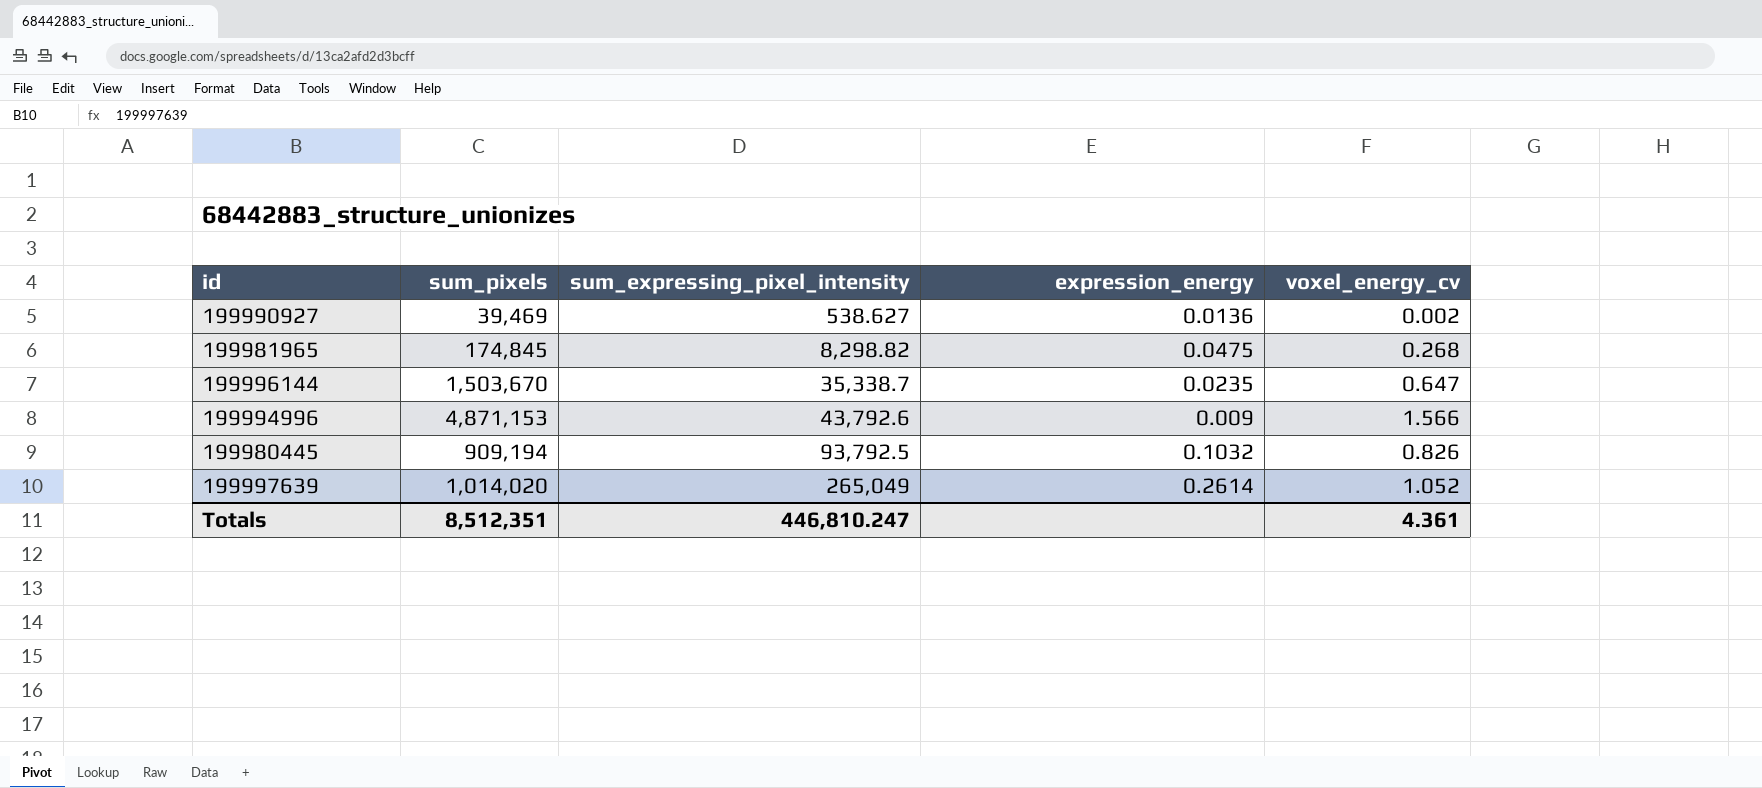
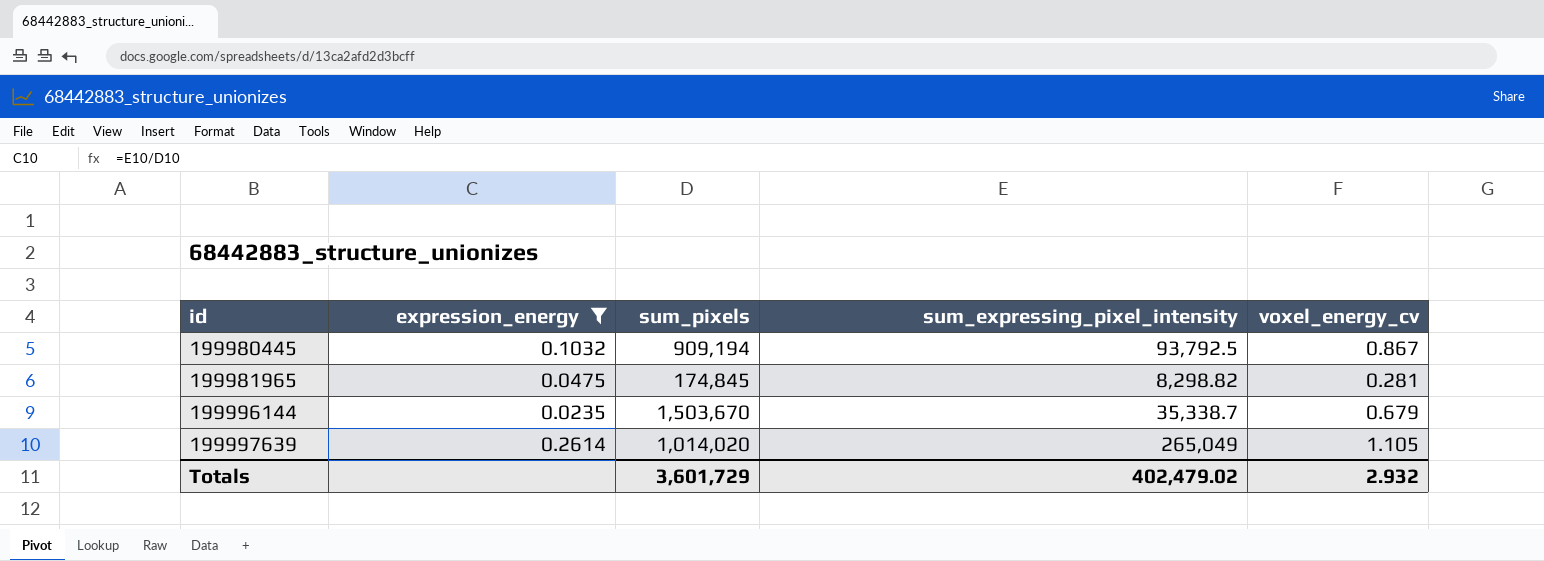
filter: none -> expression_energy >= 0.0235
row order: sum_expressing_pixel_intensity ascending -> id ascending
column expression_energy | position: 4 -> 2
199980445 | voxel_energy_cv: 0.826 -> 0.867
199981965 | voxel_energy_cv: 0.268 -> 0.281
199996144 | voxel_energy_cv: 0.647 -> 0.679
199997639 | voxel_energy_cv: 1.052 -> 1.105
Totals | sum_pixels: 8,512,351 -> 3,601,729
Totals | sum_expressing_pixel_intensity: 446,810.247 -> 402,479.02
Totals | voxel_energy_cv: 4.361 -> 2.932

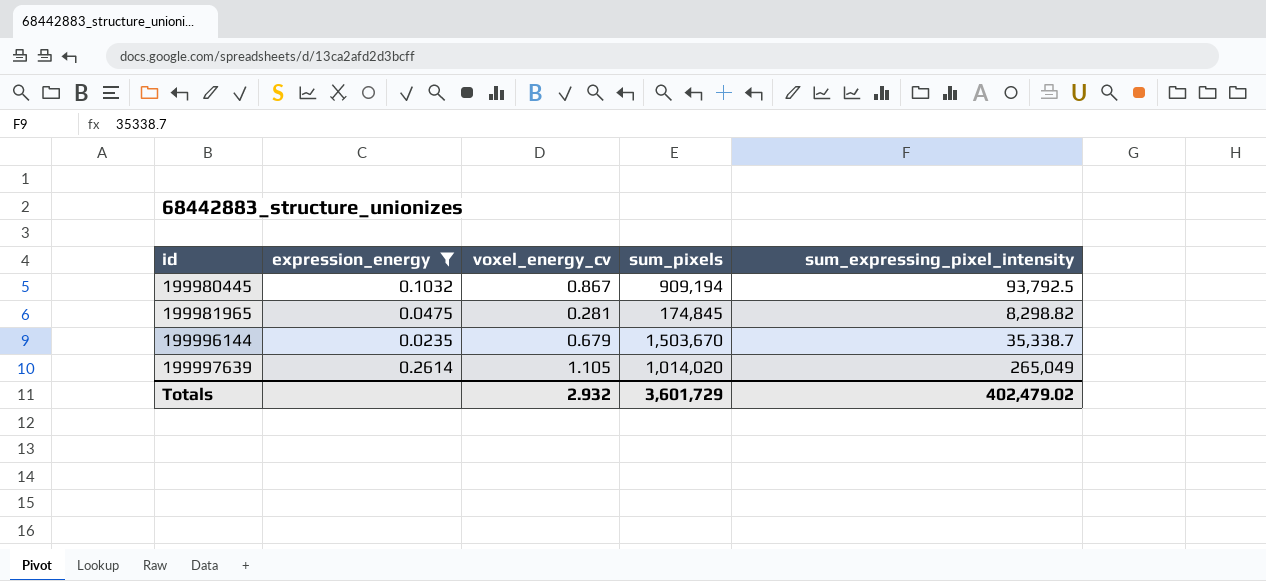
column voxel_energy_cv | position: 5 -> 3

